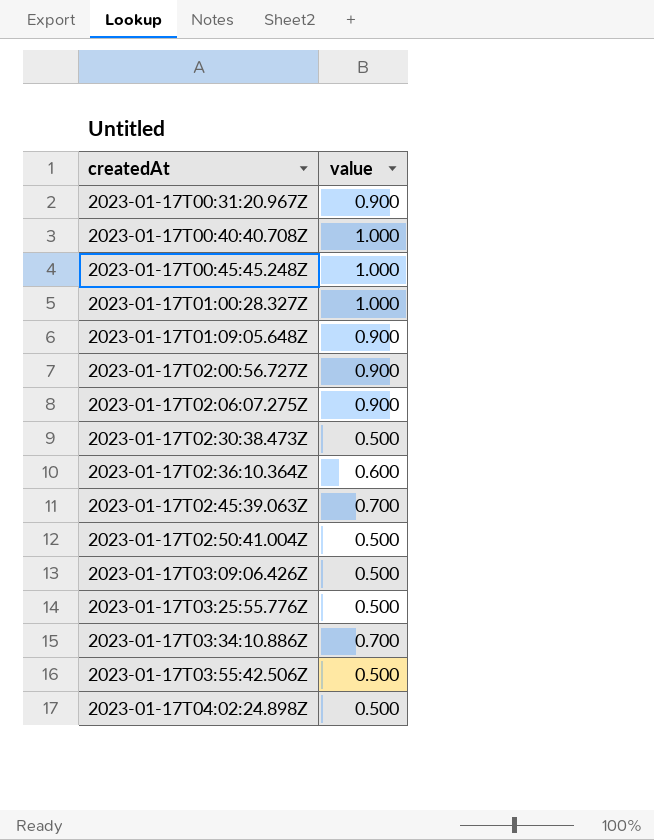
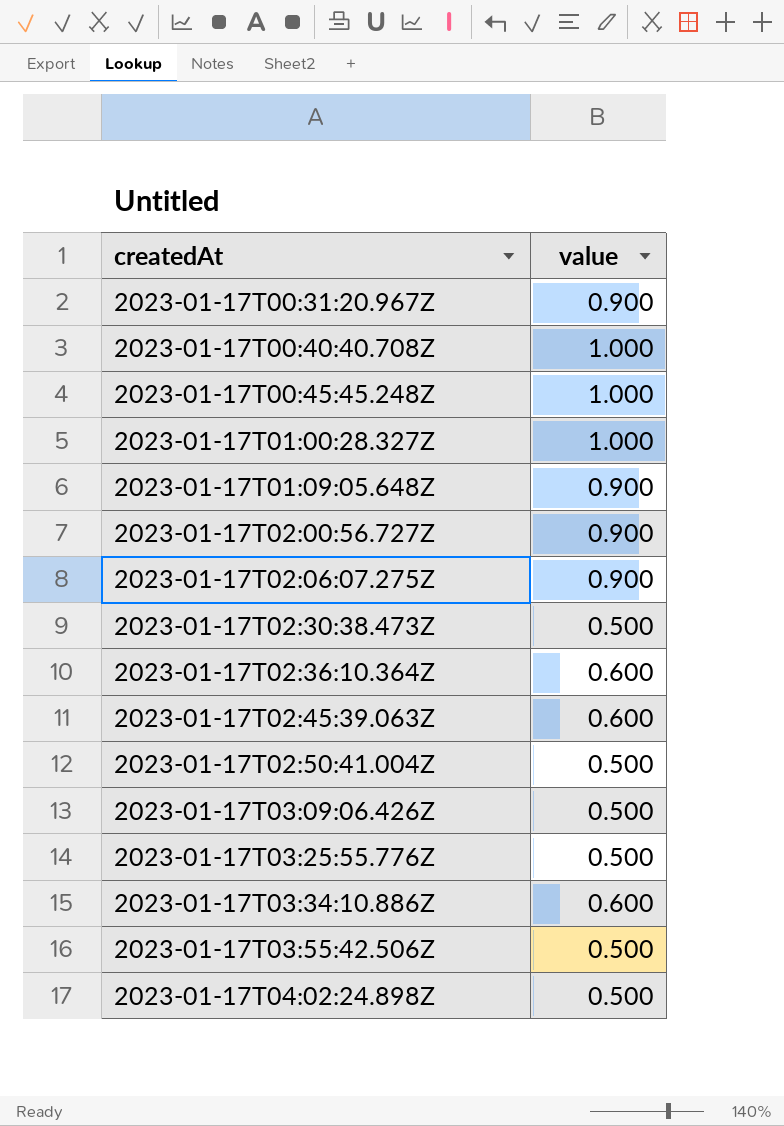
2023-01-17T02:45:39.063Z | value: 0.700 -> 0.600
2023-01-17T03:34:10.886Z | value: 0.700 -> 0.600

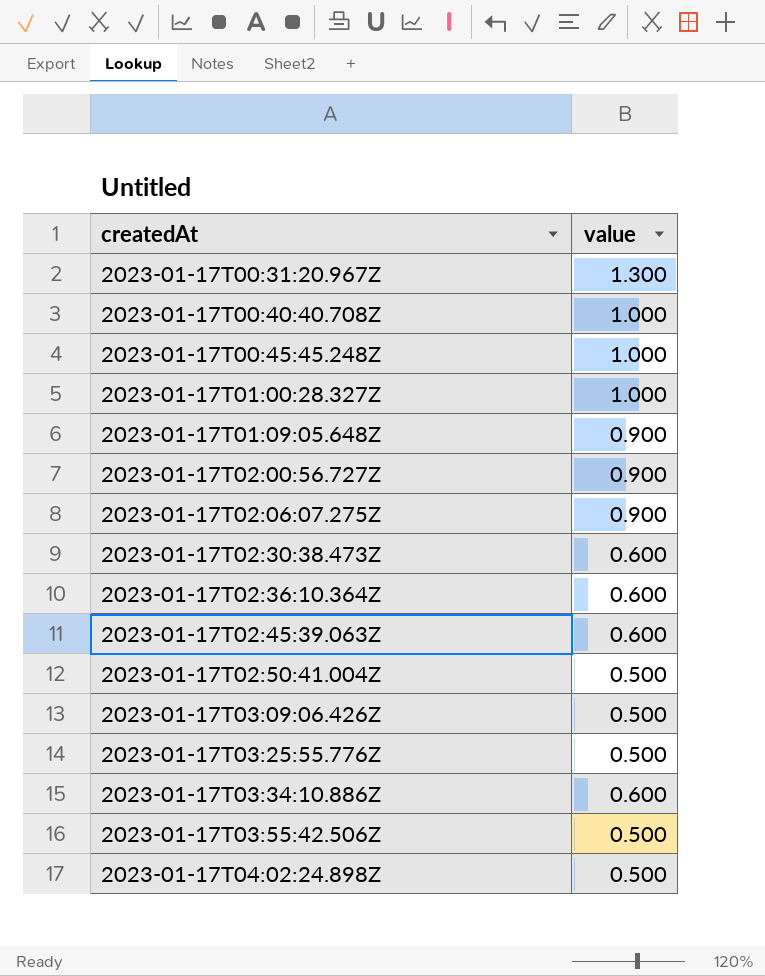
2023-01-17T00:31:20.967Z | value: 0.900 -> 1.300
2023-01-17T02:30:38.473Z | value: 0.500 -> 0.600

